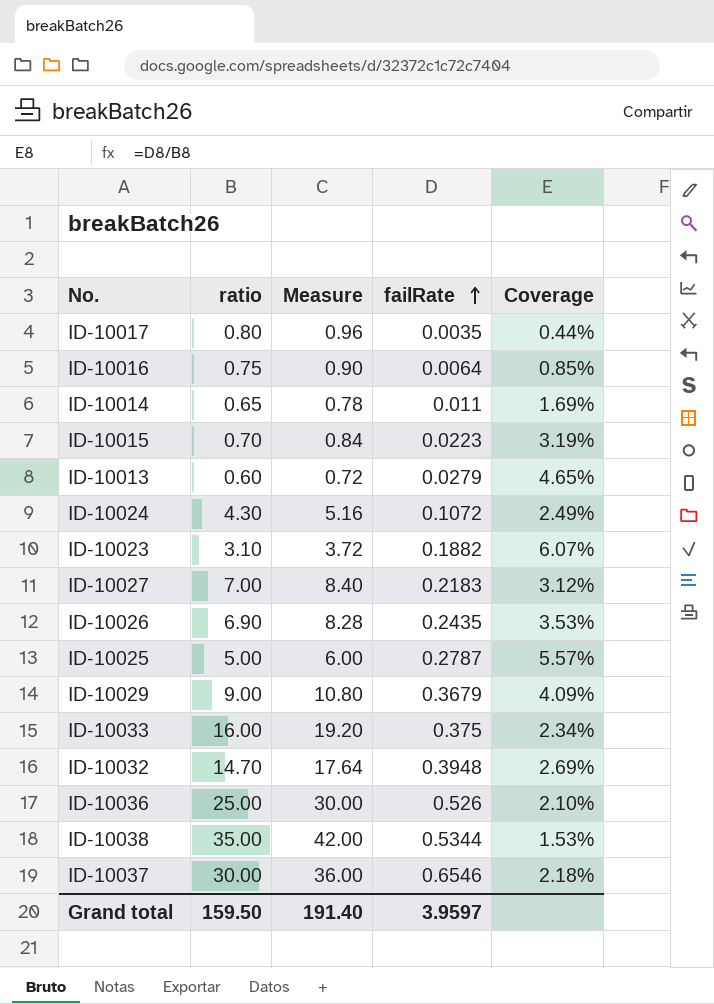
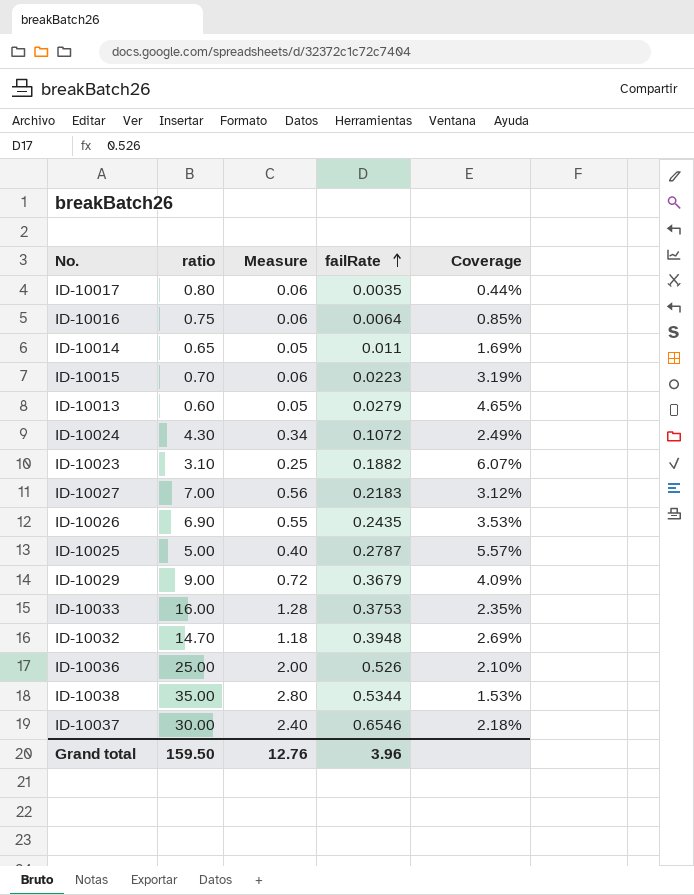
column Measure | formula: [ratio] * 1.2 -> [ratio] * 0.08
ID-10033 | failRate: 0.375 -> 0.3753
ID-10033 | Coverage: 2.34% -> 2.35%
Grand total | Measure: 191.40 -> 12.76
Grand total | failRate: 3.9597 -> 3.96

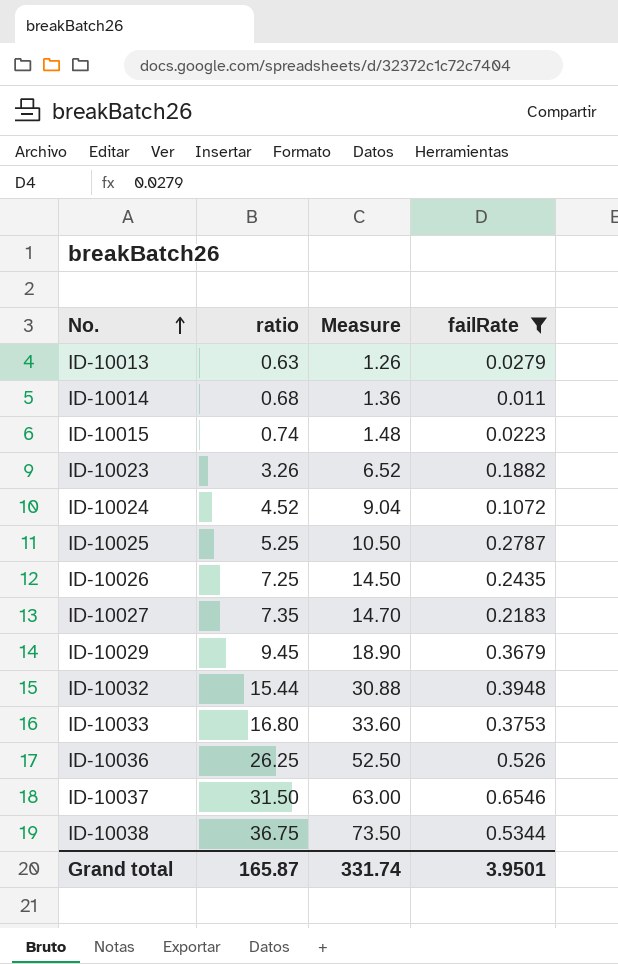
filter: none -> failRate >= 0.011
row order: failRate ascending -> No. ascending
column Coverage | formula: [failRate] / [ratio] -> none
column Measure | formula: [ratio] * 0.08 -> [ratio] * 2
ID-10013 | ratio: 0.60 -> 0.63
ID-10014 | ratio: 0.65 -> 0.68
ID-10015 | ratio: 0.70 -> 0.74
ID-10023 | ratio: 3.10 -> 3.26
ID-10024 | ratio: 4.30 -> 4.52
ID-10025 | ratio: 5.00 -> 5.25
ID-10026 | ratio: 6.90 -> 7.25
ID-10027 | ratio: 7.00 -> 7.35
ID-10029 | ratio: 9.00 -> 9.45
ID-10032 | ratio: 14.70 -> 15.44
ID-10033 | ratio: 16.00 -> 16.80
ID-10036 | ratio: 25.00 -> 26.25
ID-10037 | ratio: 30.00 -> 31.50
ID-10038 | ratio: 35.00 -> 36.75
Grand total | ratio: 159.50 -> 165.87
Grand total | Measure: 12.76 -> 331.74
Grand total | failRate: 3.96 -> 3.9501

